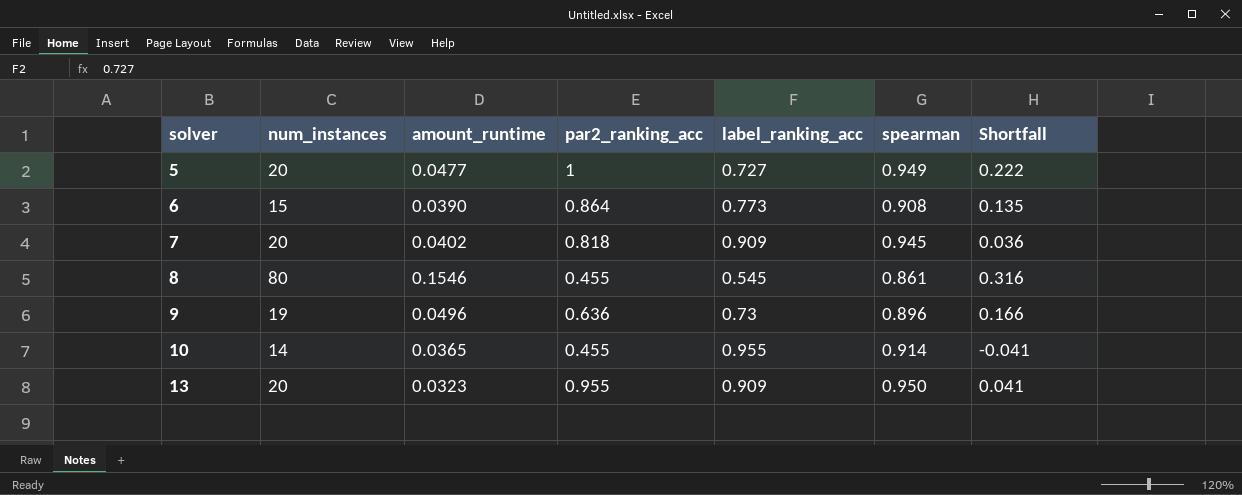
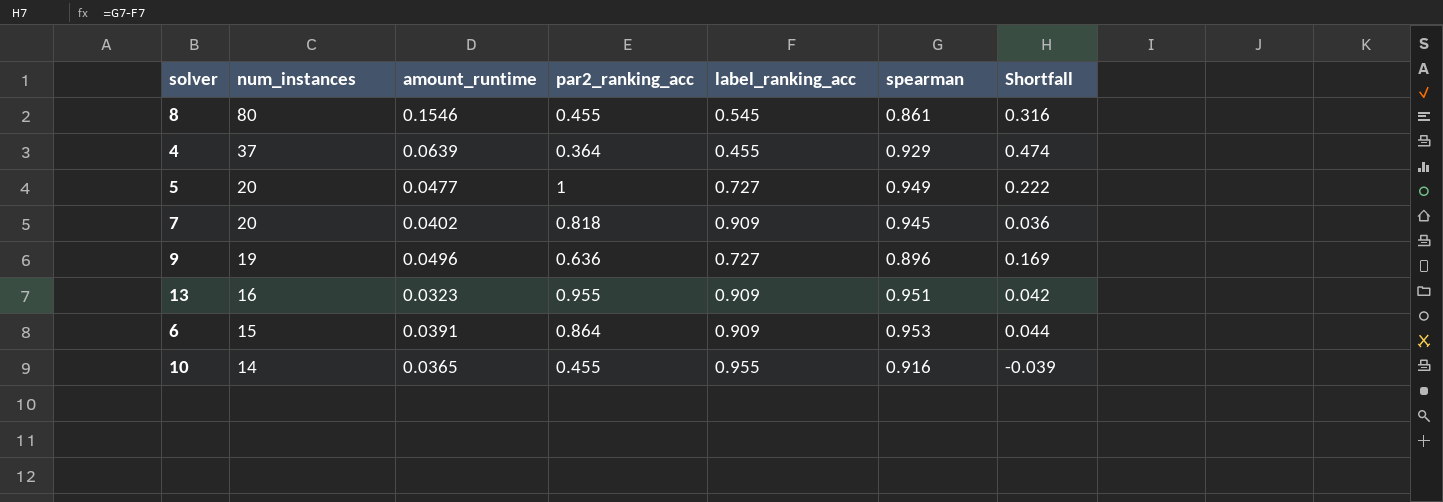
row order: solver ascending -> num_instances descending
row 4: none -> 37 | 0.0639 | 0.364 | 0.455 | 0.929 | 0.474
9 | label_ranking_acc: 0.73 -> 0.727
9 | Shortfall: 0.166 -> 0.169
13 | num_instances: 20 -> 16
13 | spearman: 0.950 -> 0.951
13 | Shortfall: 0.041 -> 0.042
6 | amount_runtime: 0.0390 -> 0.0391
6 | label_ranking_acc: 0.773 -> 0.909
6 | spearman: 0.908 -> 0.953
6 | Shortfall: 0.135 -> 0.044
10 | spearman: 0.914 -> 0.916
10 | Shortfall: -0.041 -> -0.039

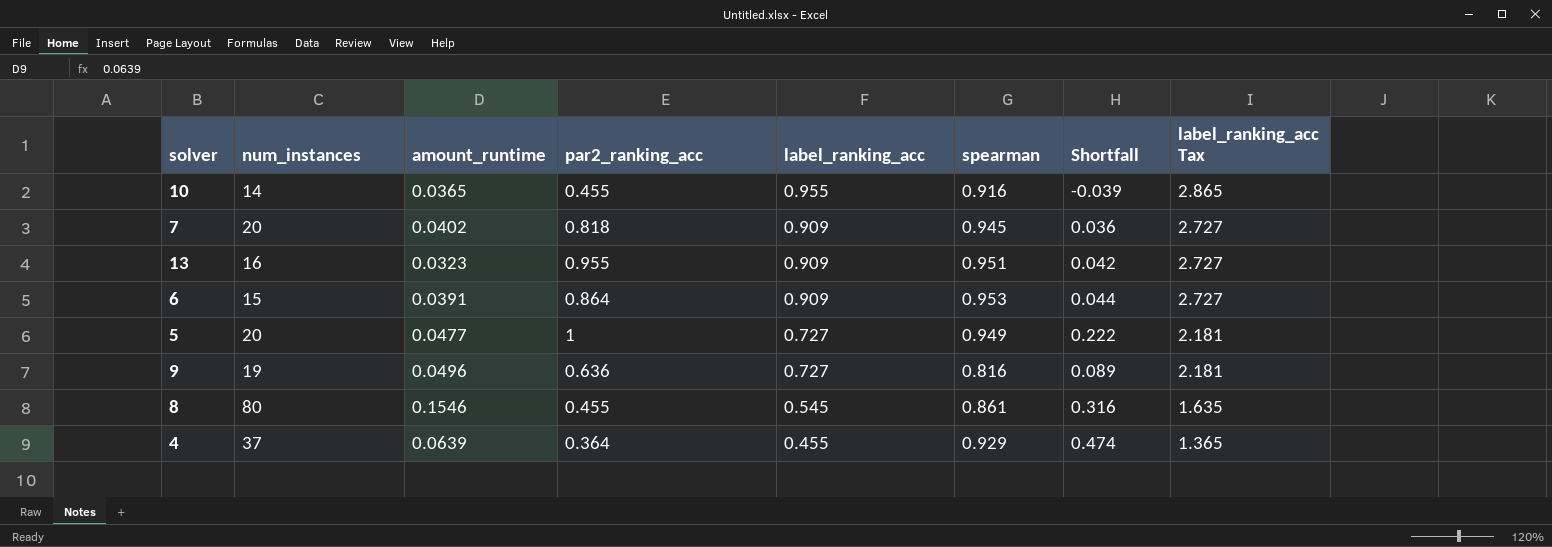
row order: num_instances descending -> label_ranking_acc descending
column label_ranking_acc Tax | formula: none -> [label_ranking_acc] * 3
9 | spearman: 0.896 -> 0.816
9 | Shortfall: 0.169 -> 0.089

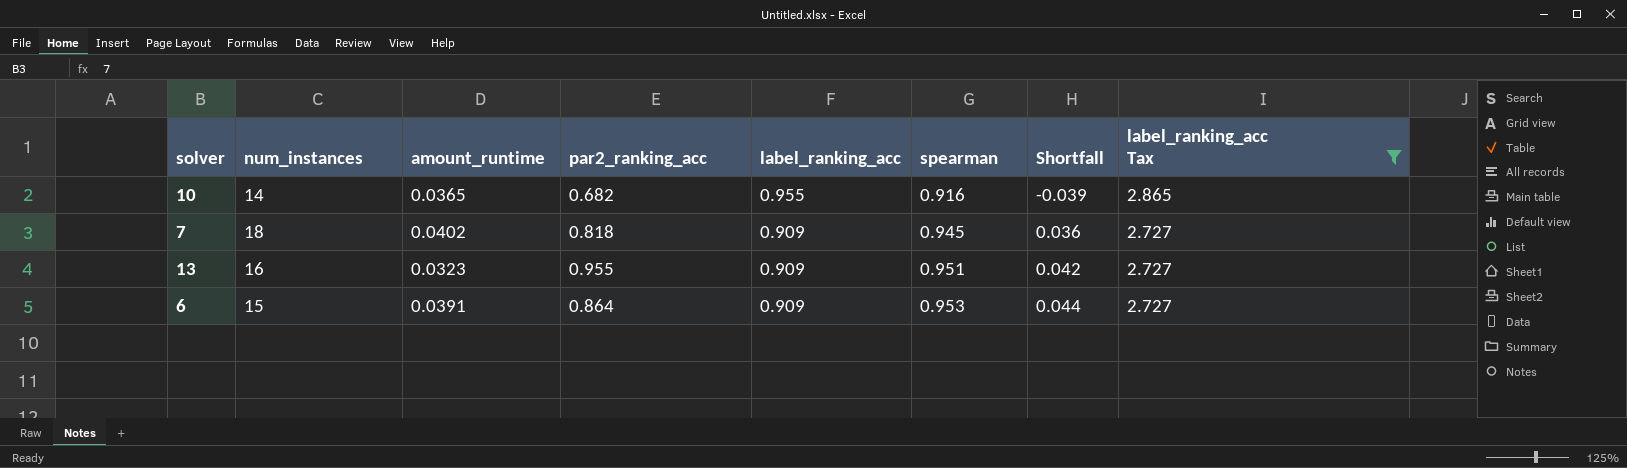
filter: none -> label_ranking_acc Tax >= 2.727
10 | par2_ranking_acc: 0.455 -> 0.682
7 | num_instances: 20 -> 18

